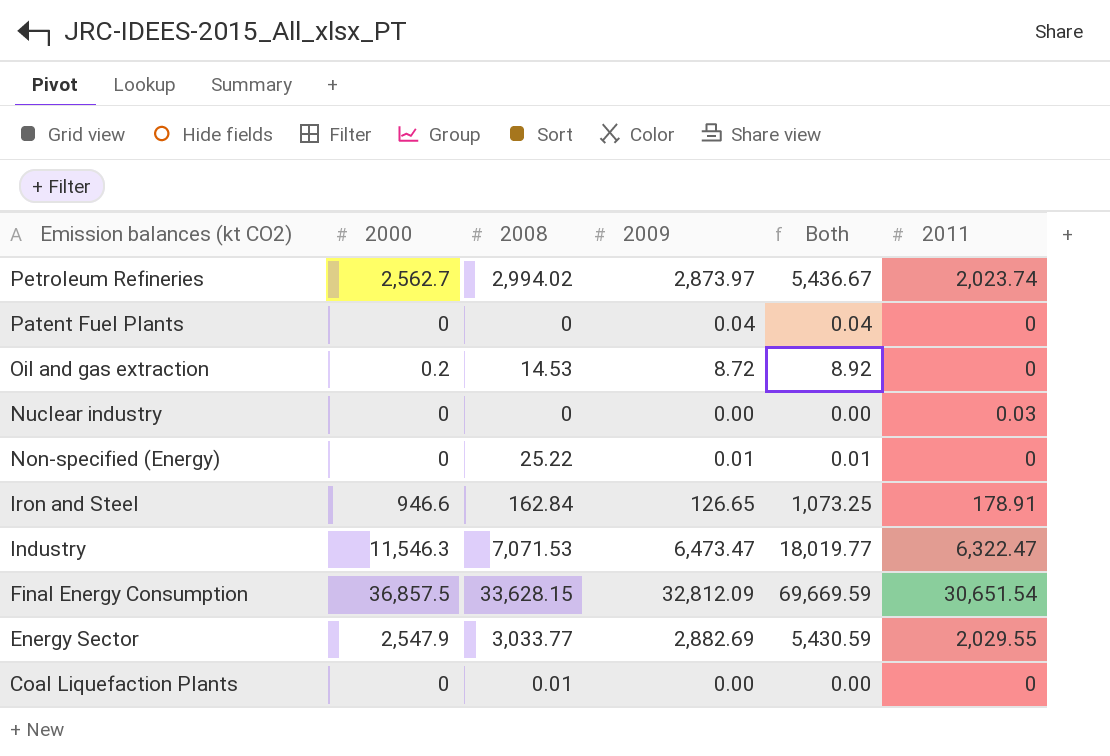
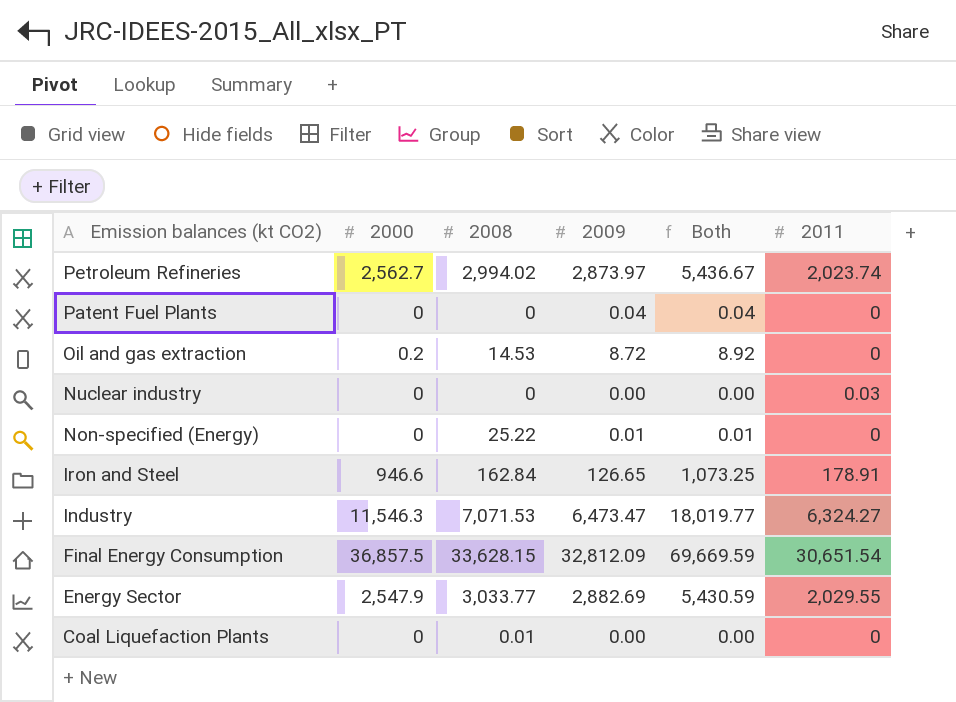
Industry | 2011: 6,322.47 -> 6,324.27

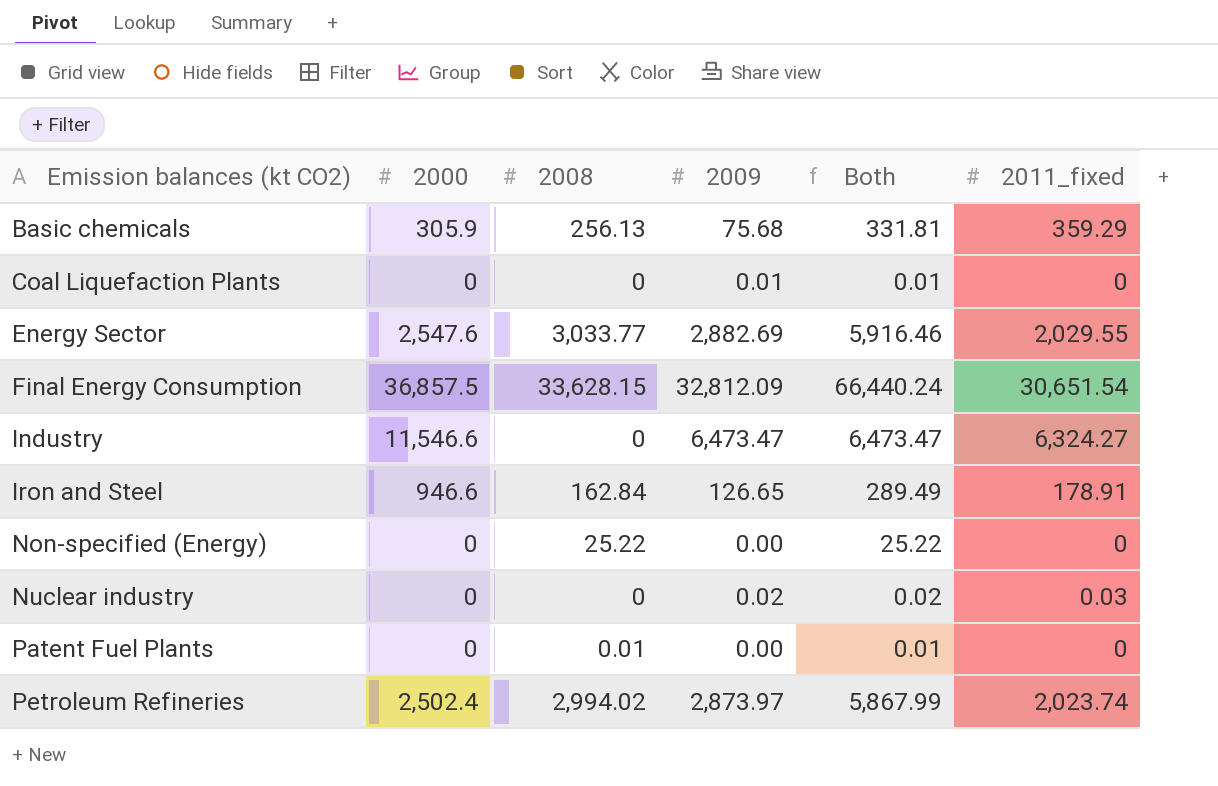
row order: Emission balances (kt CO2) descending -> Emission balances (kt CO2) ascending
column Both | formula: [2000] + [2009] -> [2008] + [2009]
column name: 2011 -> 2011_fixed
row Oil and gas extraction: 0.2 | 14.53 | 8.72 | 8.92 | 0 -> none
row Basic chemicals: none -> 305.9 | 256.13 | 75.68 | 331.81 | 359.29
Coal Liquefaction Plants | 2008: 0.01 -> 0
Coal Liquefaction Plants | 2009: 0.00 -> 0.01
Energy Sector | 2000: 2,547.9 -> 2,547.6
Industry | 2000: 11,546.3 -> 11,546.6
Industry | 2008: 7,071.53 -> 0
Non-specified (Energy) | 2009: 0.01 -> 0.00
Nuclear industry | 2009: 0.00 -> 0.02
Patent Fuel Plants | 2008: 0 -> 0.01
Patent Fuel Plants | 2009: 0.04 -> 0.00
Petroleum Refineries | 2000: 2,562.7 -> 2,502.4

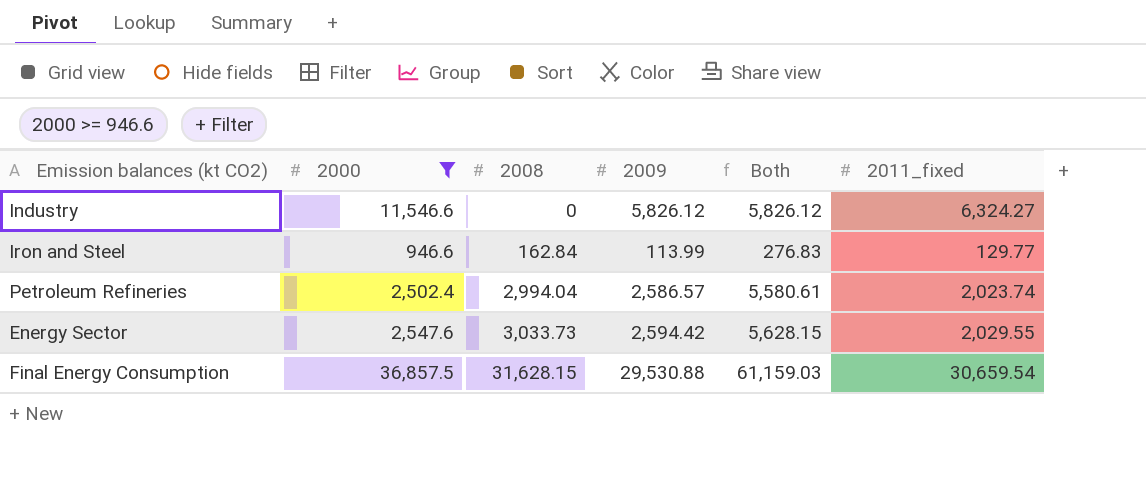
filter: none -> 2000 >= 946.6
row order: Emission balances (kt CO2) ascending -> 2008 ascending
Industry | 2009: 6,473.47 -> 5,826.12
Industry | Both: 6,473.47 -> 5,826.12
Iron and Steel | 2009: 126.65 -> 113.99
Iron and Steel | Both: 289.49 -> 276.83
Iron and Steel | 2011_fixed: 178.91 -> 129.77
Petroleum Refineries | 2008: 2,994.02 -> 2,994.04
Petroleum Refineries | 2009: 2,873.97 -> 2,586.57
Petroleum Refineries | Both: 5,867.99 -> 5,580.61
Energy Sector | 2008: 3,033.77 -> 3,033.73
Energy Sector | 2009: 2,882.69 -> 2,594.42
Energy Sector | Both: 5,916.46 -> 5,628.15
Final Energy Consumption | 2008: 33,628.15 -> 31,628.15
Final Energy Consumption | 2009: 32,812.09 -> 29,530.88
Final Energy Consumption | Both: 66,440.24 -> 61,159.03
Final Energy Consumption | 2011_fixed: 30,651.54 -> 30,659.54

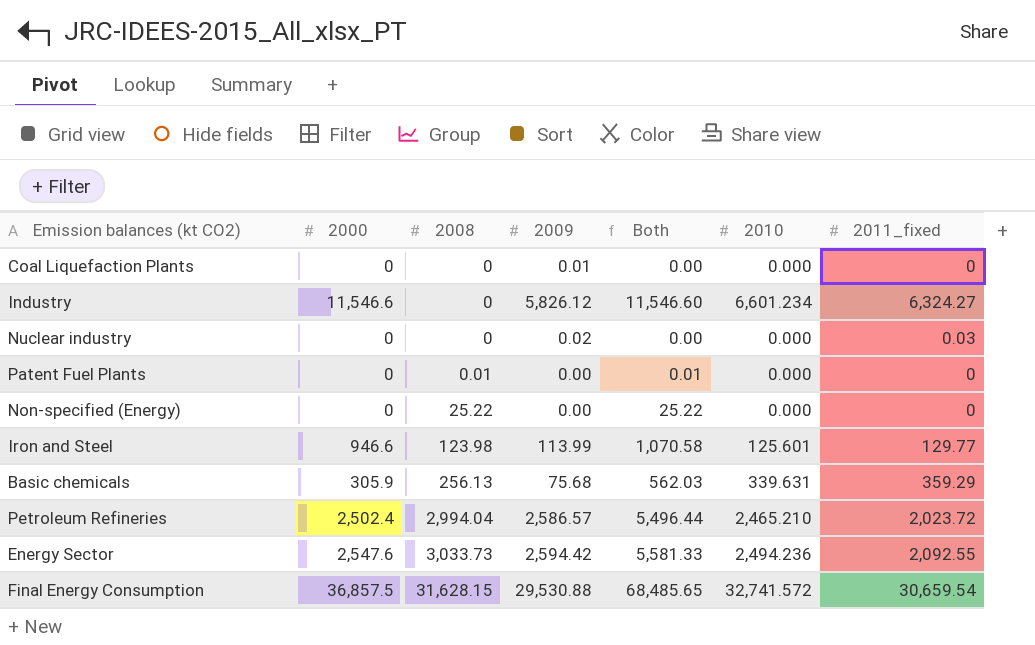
filter: 2000 >= 946.6 -> none
column Both | formula: [2008] + [2009] -> [2000] + [2008]
column 2010 | position: none -> 6
Iron and Steel | 2008: 162.84 -> 123.98
Petroleum Refineries | 2011_fixed: 2,023.74 -> 2,023.72
Energy Sector | 2011_fixed: 2,029.55 -> 2,092.55

